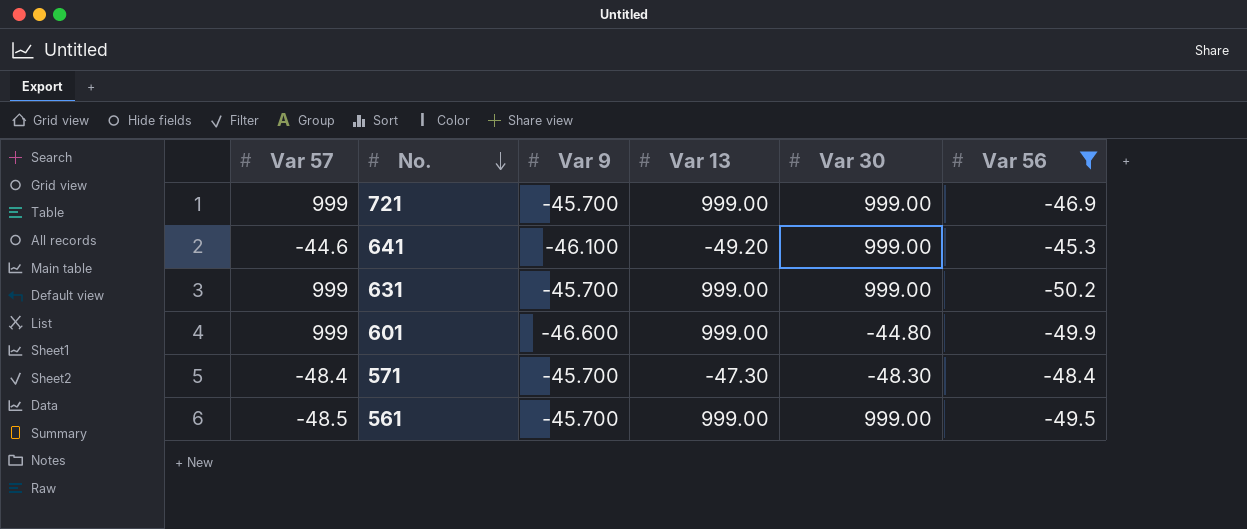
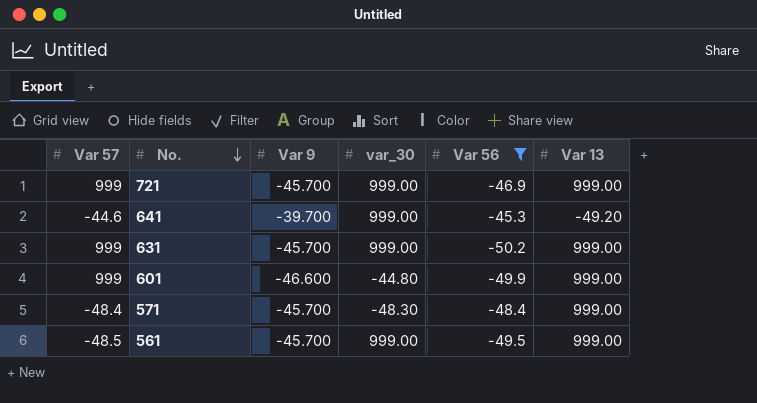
column name: Var 30 -> var_30
column Var 13 | position: 4 -> 6
641 | Var 9: -46.100 -> -39.700
571 | Var 13: -47.30 -> 999.00

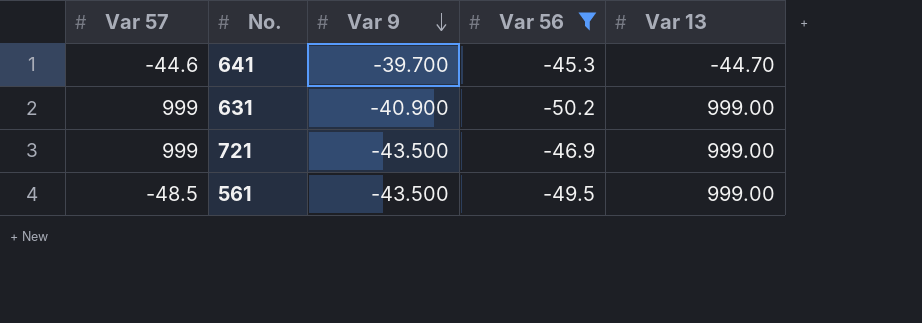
row order: No. descending -> Var 9 descending
column var_30 | position: 4 -> none
row 601: 999 | -46.600 | -44.80 | -49.9 | 999.00 -> none
row 571: -48.4 | -45.700 | -48.30 | -48.4 | 999.00 -> none
641 | Var 13: -49.20 -> -44.70
631 | Var 9: -45.700 -> -40.900
721 | Var 9: -45.700 -> -43.500
561 | Var 9: -45.700 -> -43.500

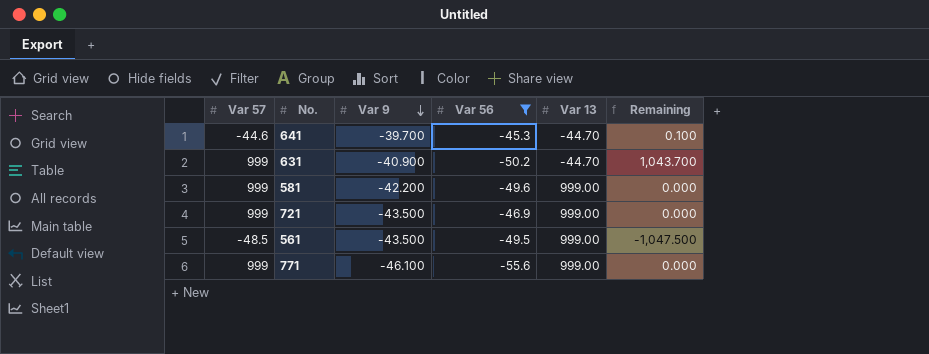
column Remaining | formula: none -> [Var 57] - [Var 13]
631 | Var 13: 999.00 -> -44.70
row 581: none -> 999 | -42.200 | -49.6 | 999.00 | 0.000
row 771: none -> 999 | -46.100 | -55.6 | 999.00 | 0.000

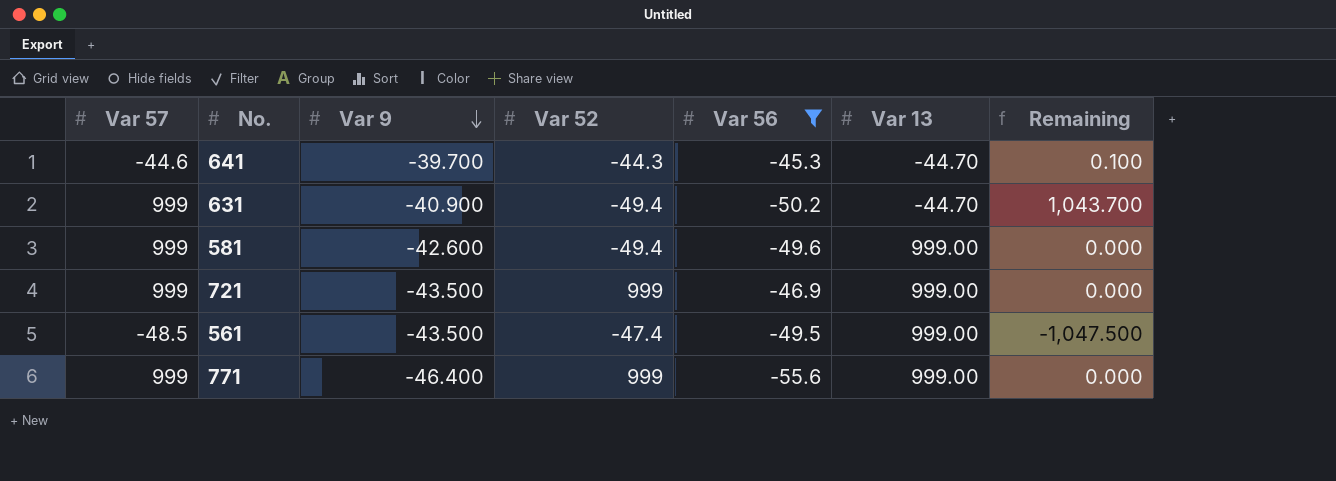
column Var 52 | position: none -> 4
581 | Var 9: -42.200 -> -42.600
771 | Var 9: -46.100 -> -46.400

